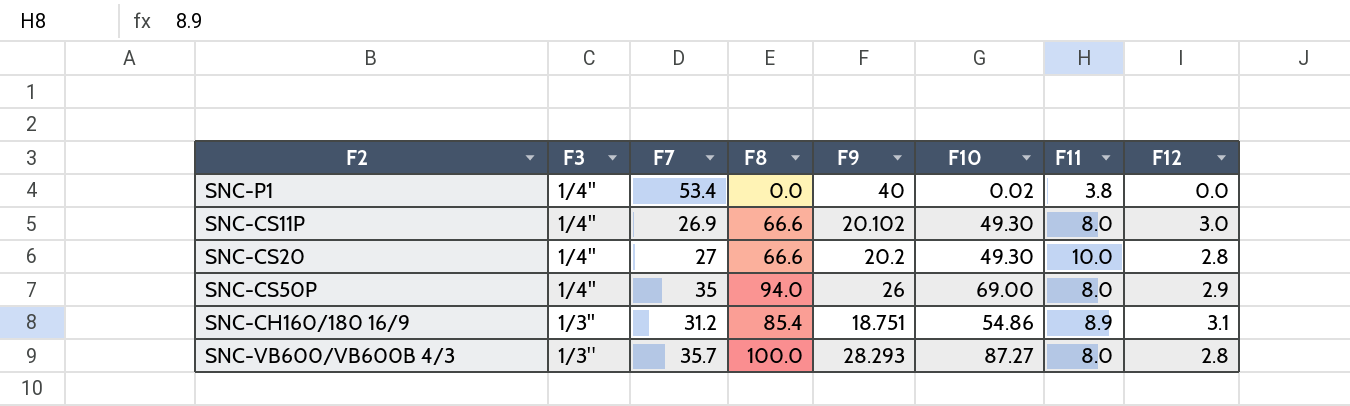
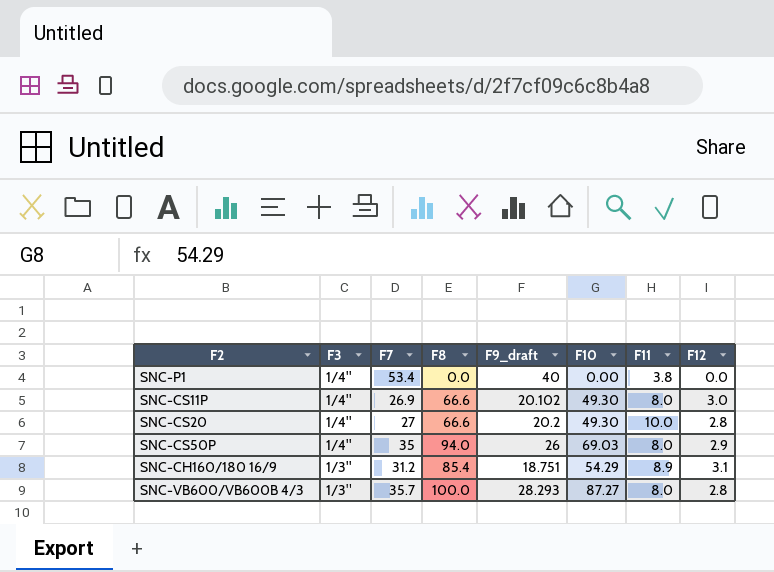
column name: F9 -> F9_draft
SNC-P1 | F10: 0.02 -> 0.00
SNC-CS50P | F10: 69.00 -> 69.03
SNC-CH160/180 16/9 | F10: 54.86 -> 54.29

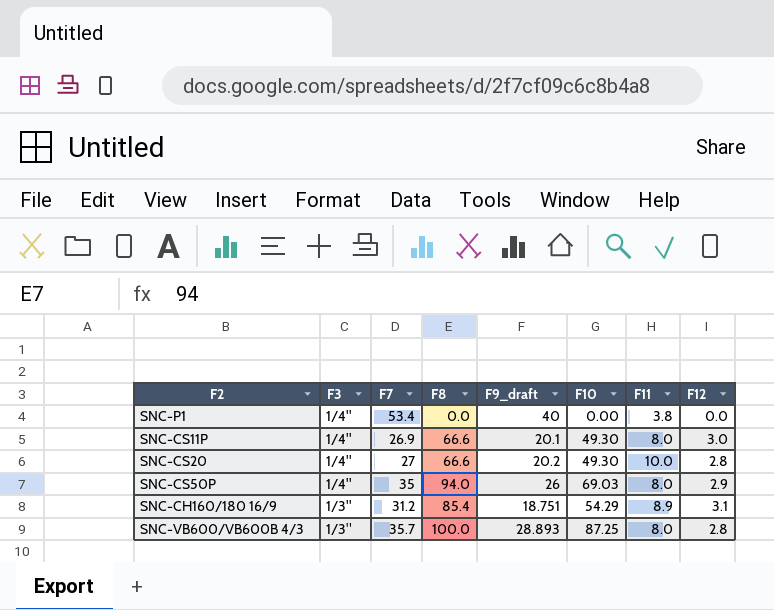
SNC-CS11P | F9_draft: 20.102 -> 20.1
SNC-VB600/VB600B 4/3 | F9_draft: 28.293 -> 28.893
SNC-VB600/VB600B 4/3 | F10: 87.27 -> 87.25

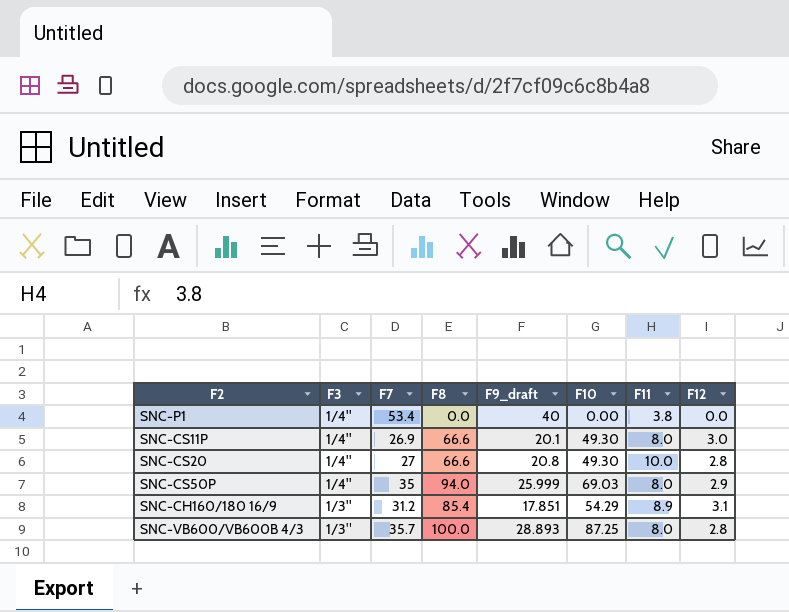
SNC-CS20 | F9_draft: 20.2 -> 20.8
SNC-CS50P | F9_draft: 26 -> 25.999
SNC-CH160/180 16/9 | F9_draft: 18.751 -> 17.851

